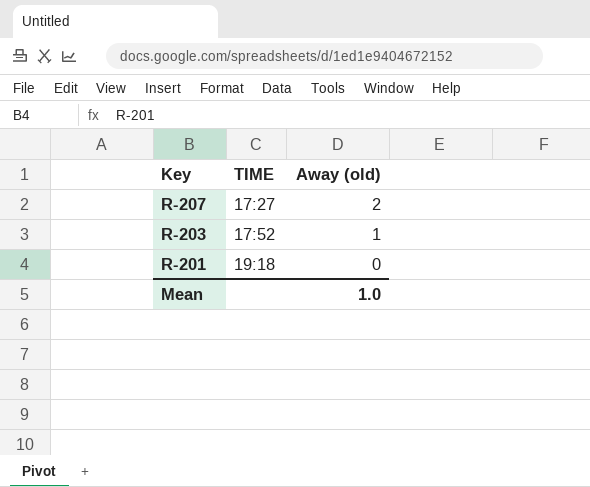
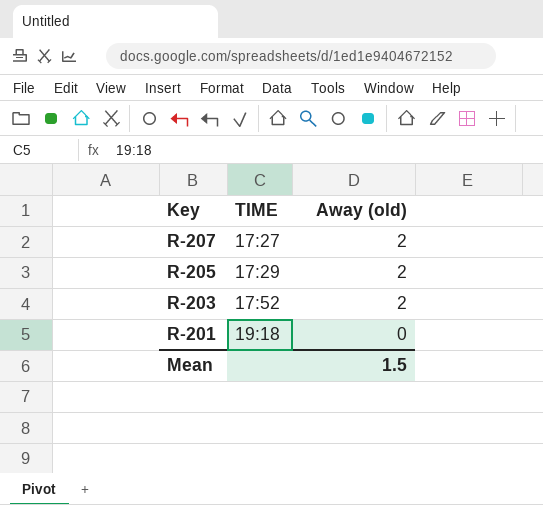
row R-205: none -> 17:29 | 2
R-203 | Away (old): 1 -> 2
Mean | Away (old): 1.0 -> 1.5

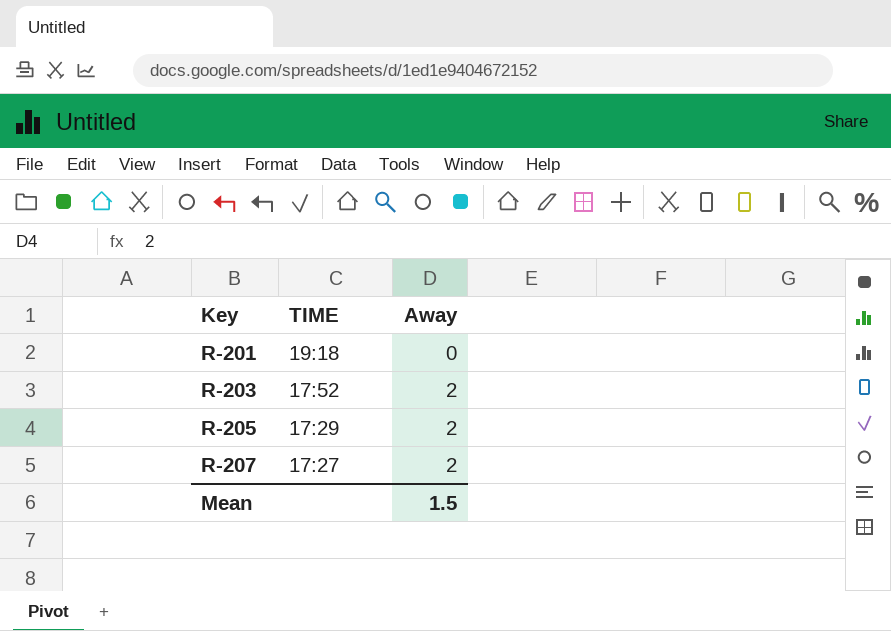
row order: Key descending -> Key ascending
column name: Away (old) -> Away

